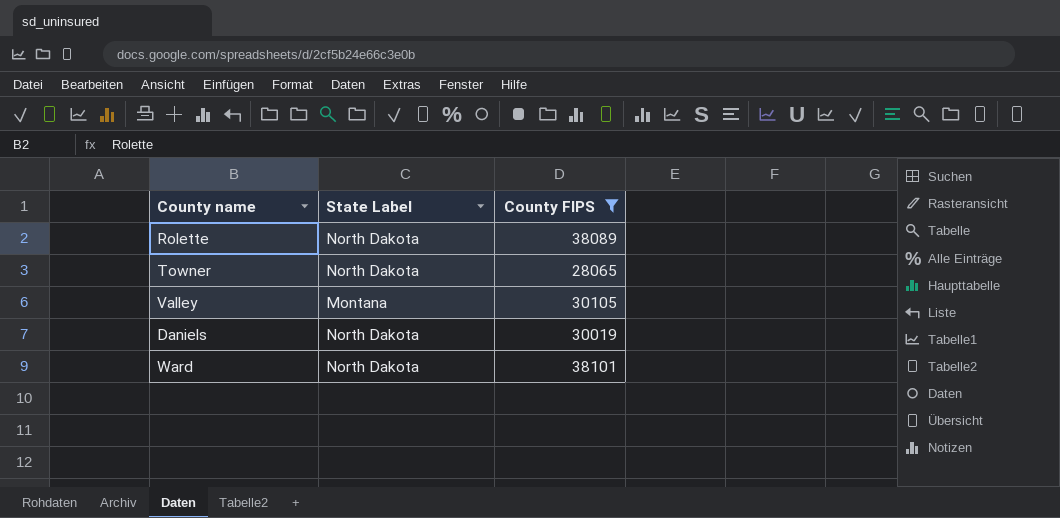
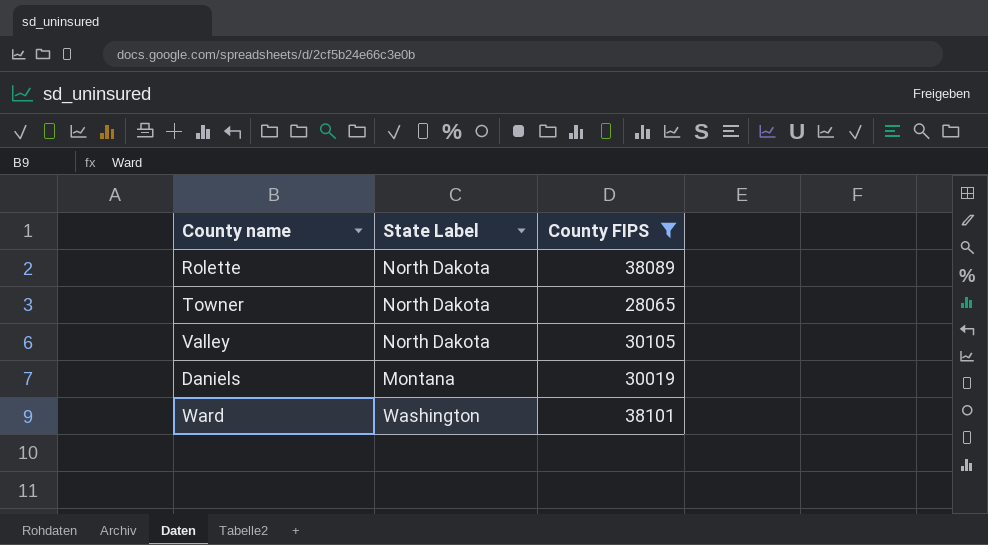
Valley | State Label: Montana -> North Dakota
Daniels | State Label: North Dakota -> Montana
Ward | State Label: North Dakota -> Washington

